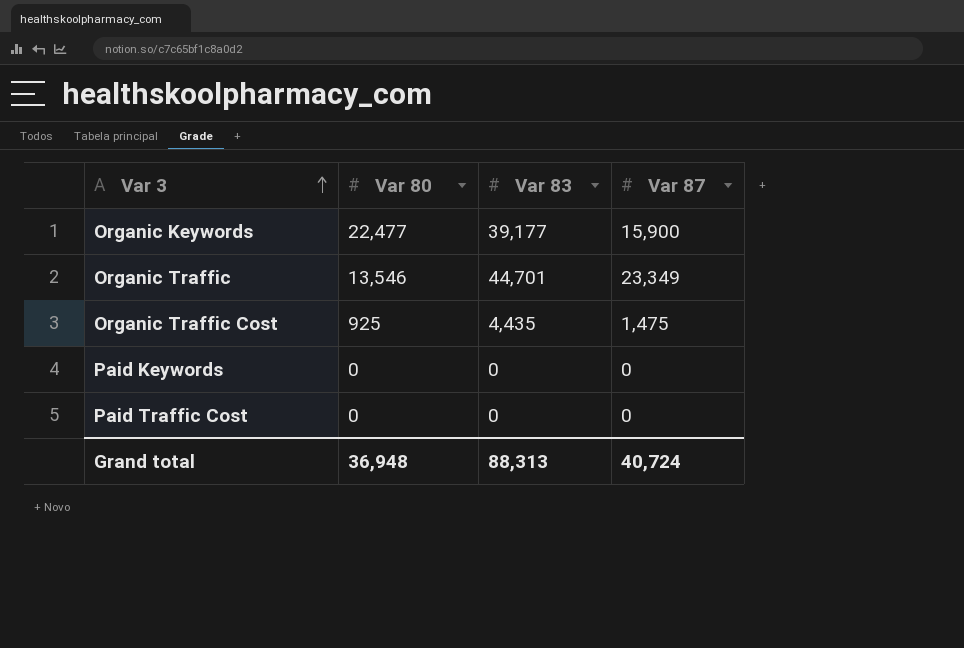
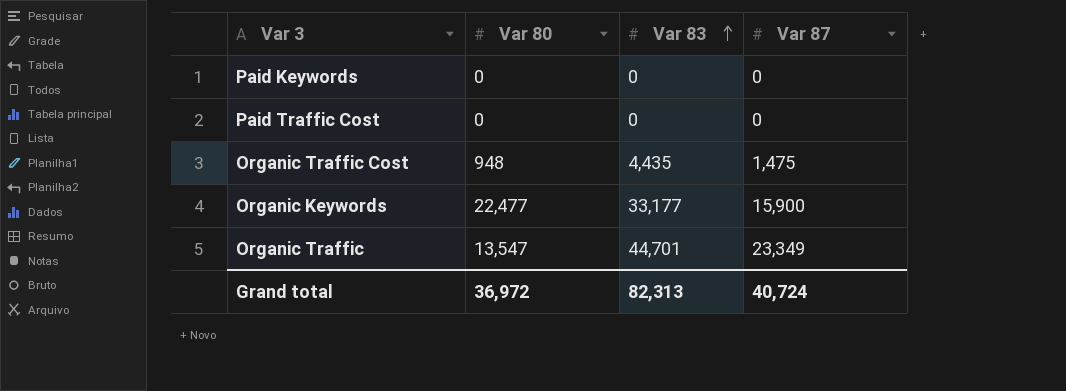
row order: Var 3 ascending -> Var 83 ascending
Organic Traffic Cost | Var 80: 925 -> 948
Organic Keywords | Var 83: 39,177 -> 33,177
Organic Traffic | Var 80: 13,546 -> 13,547
Grand total | Var 80: 36,948 -> 36,972
Grand total | Var 83: 88,313 -> 82,313

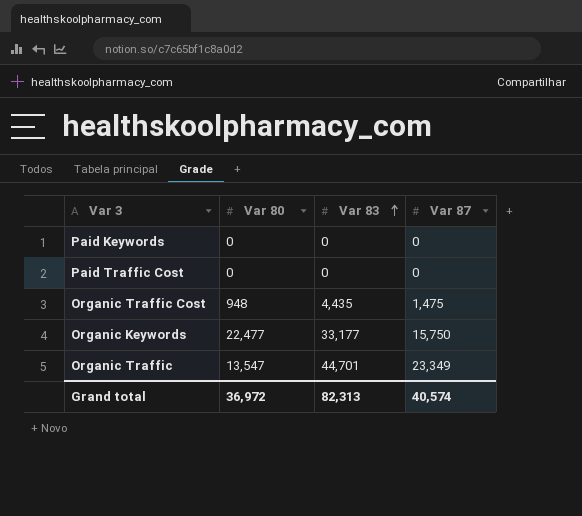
Organic Keywords | Var 87: 15,900 -> 15,750
Grand total | Var 87: 40,724 -> 40,574

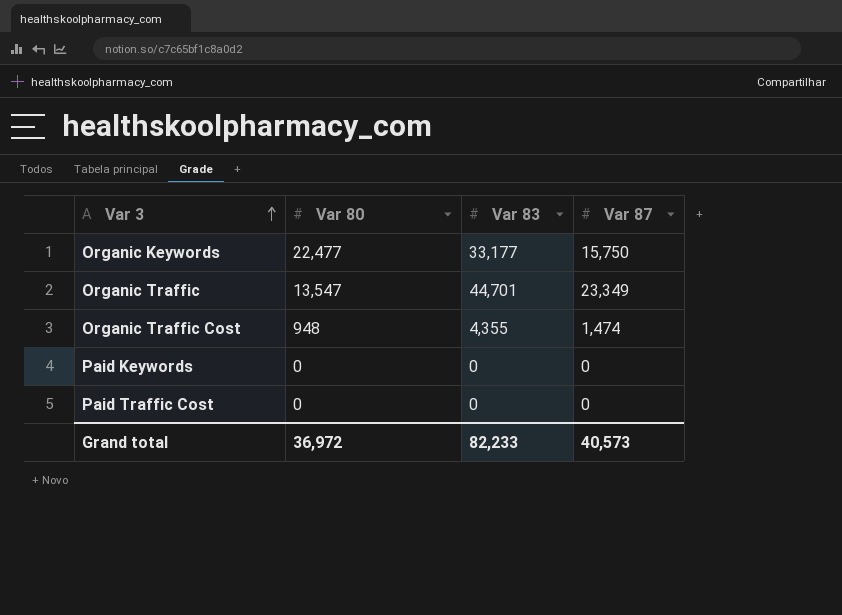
row order: Var 83 ascending -> Var 3 ascending
Organic Traffic Cost | Var 83: 4,435 -> 4,355
Organic Traffic Cost | Var 87: 1,475 -> 1,474
Grand total | Var 83: 82,313 -> 82,233
Grand total | Var 87: 40,574 -> 40,573

